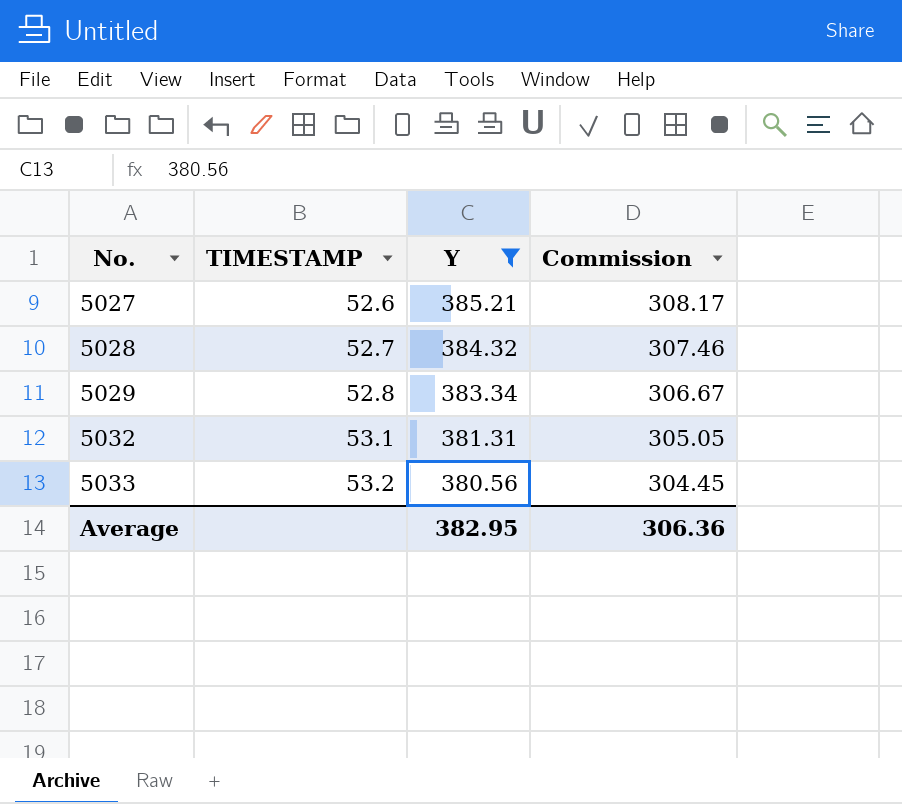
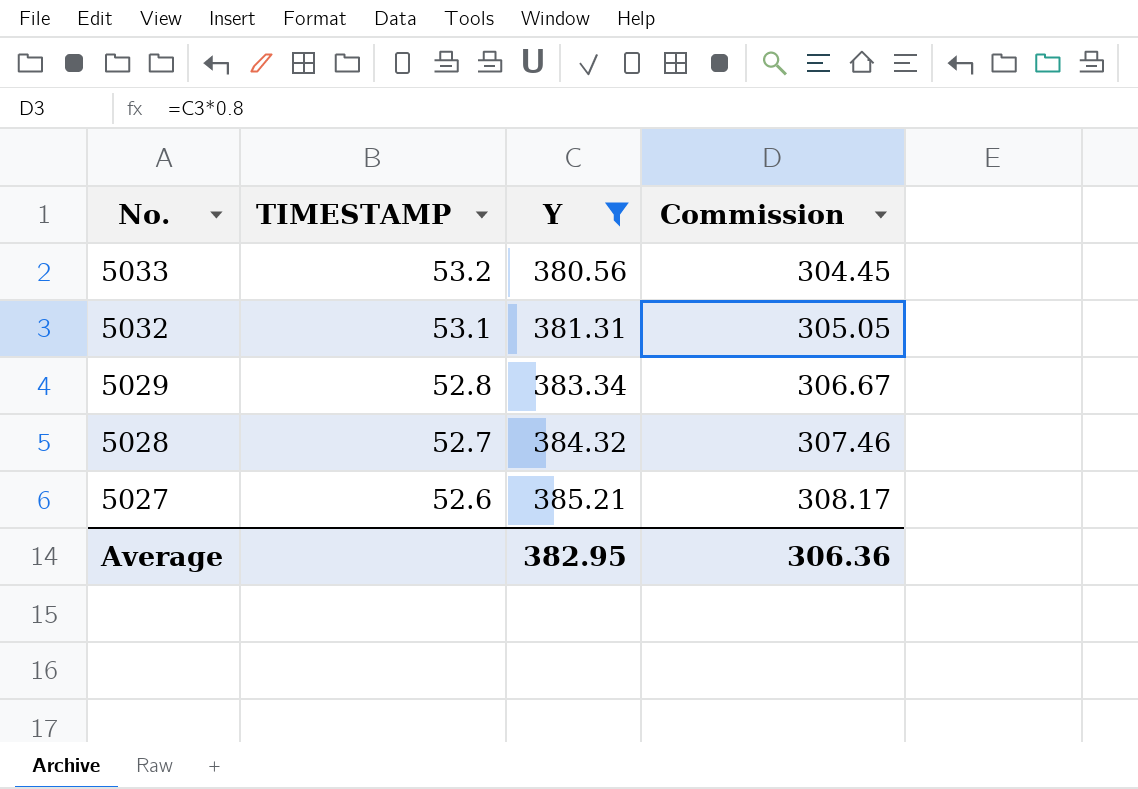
row order: No. ascending -> No. descending

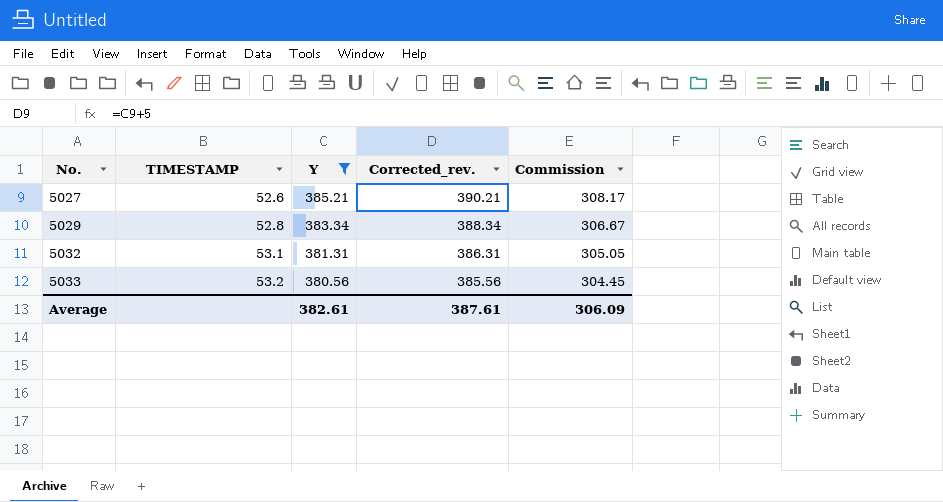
row order: No. descending -> No. ascending
column Corrected_rev. | formula: none -> [Y] + 5
row 5028: 52.7 | 384.32 | 307.46 -> none
Average | Y: 382.95 -> 382.61
Average | Commission: 306.36 -> 306.09

